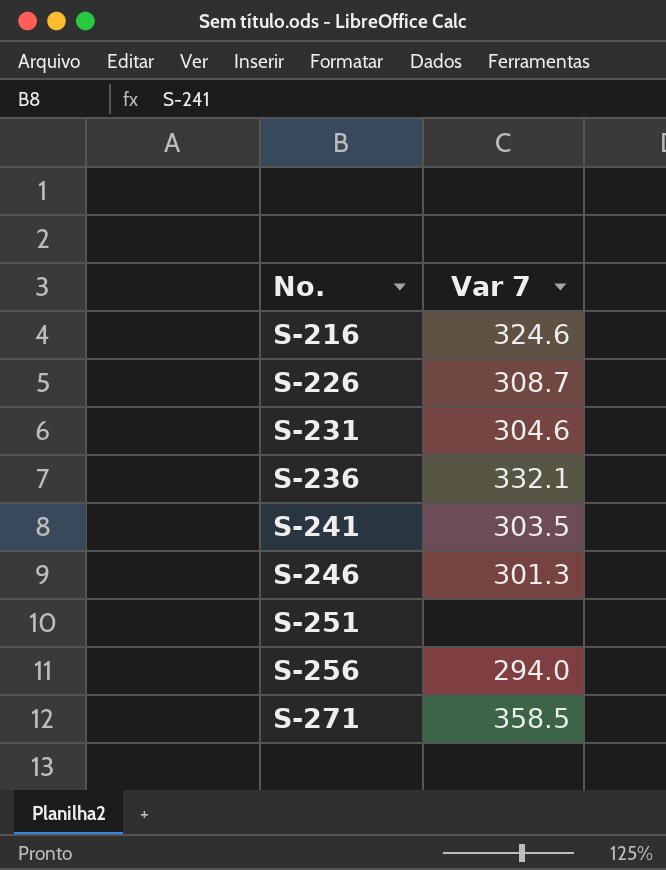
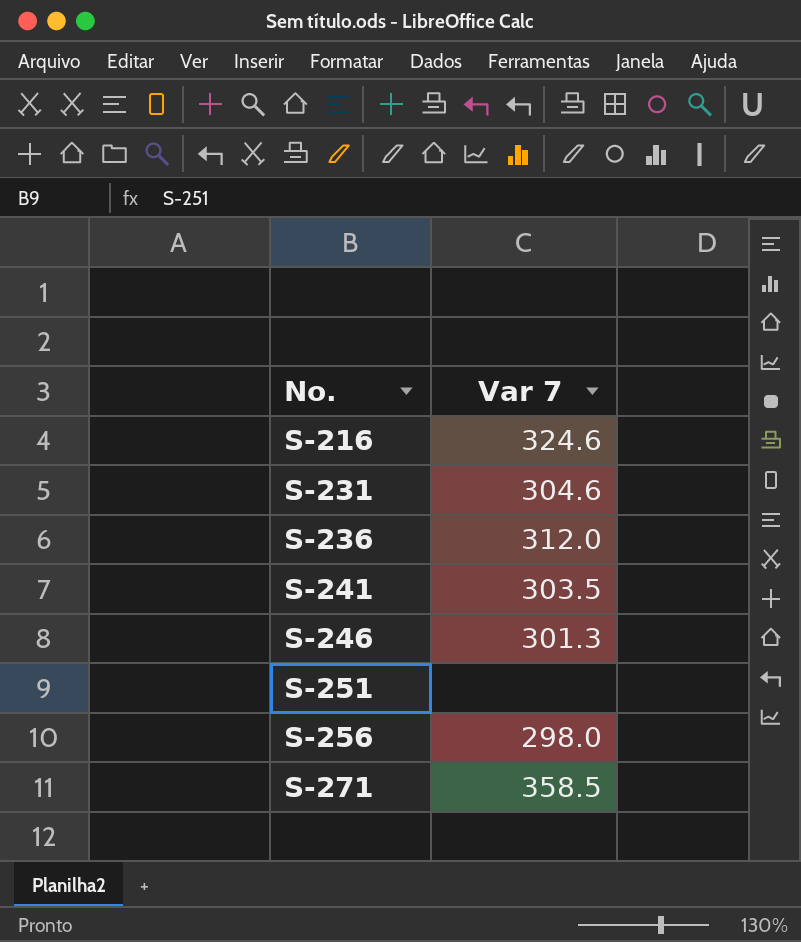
row S-226: 308.7 -> none
S-236 | Var 7: 332.1 -> 312.0
S-256 | Var 7: 294.0 -> 298.0

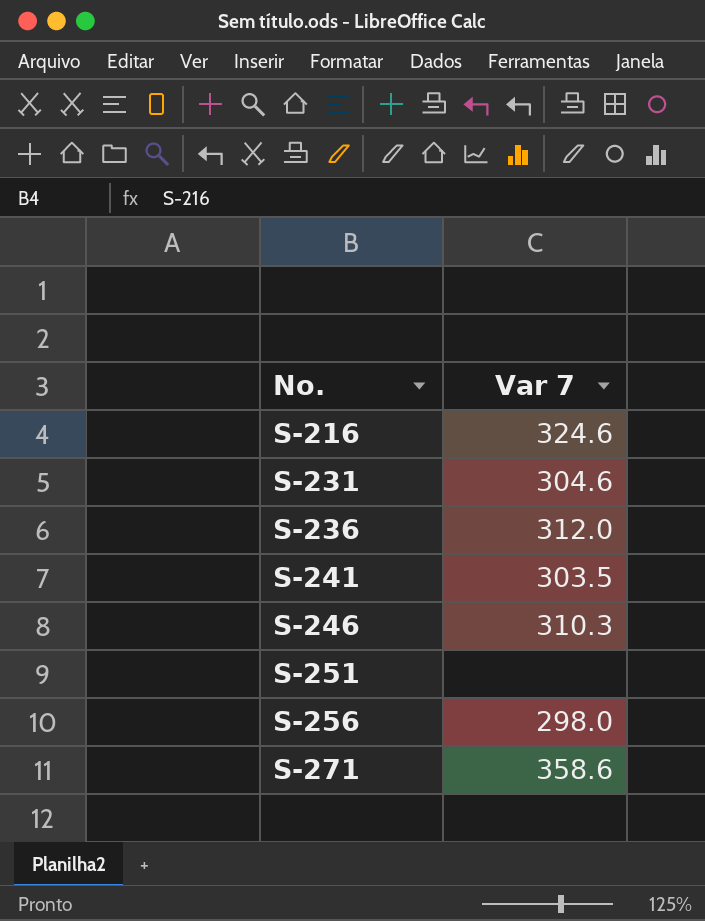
S-246 | Var 7: 301.3 -> 310.3
S-271 | Var 7: 358.5 -> 358.6

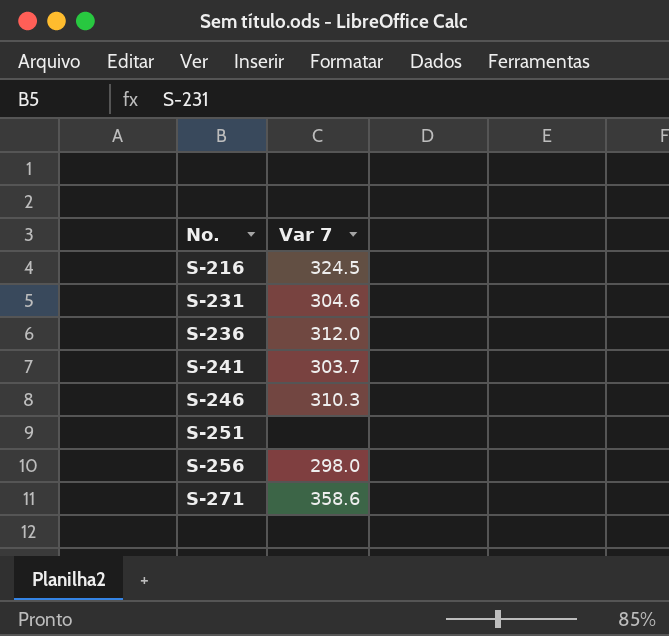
S-216 | Var 7: 324.6 -> 324.5
S-241 | Var 7: 303.5 -> 303.7

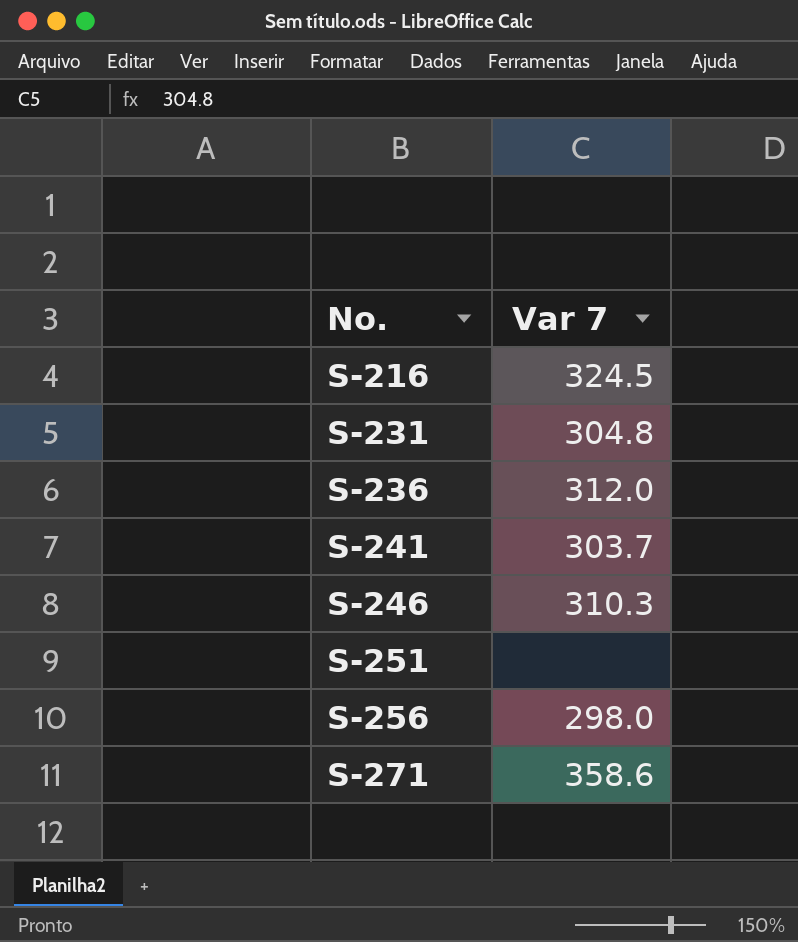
S-231 | Var 7: 304.6 -> 304.8

